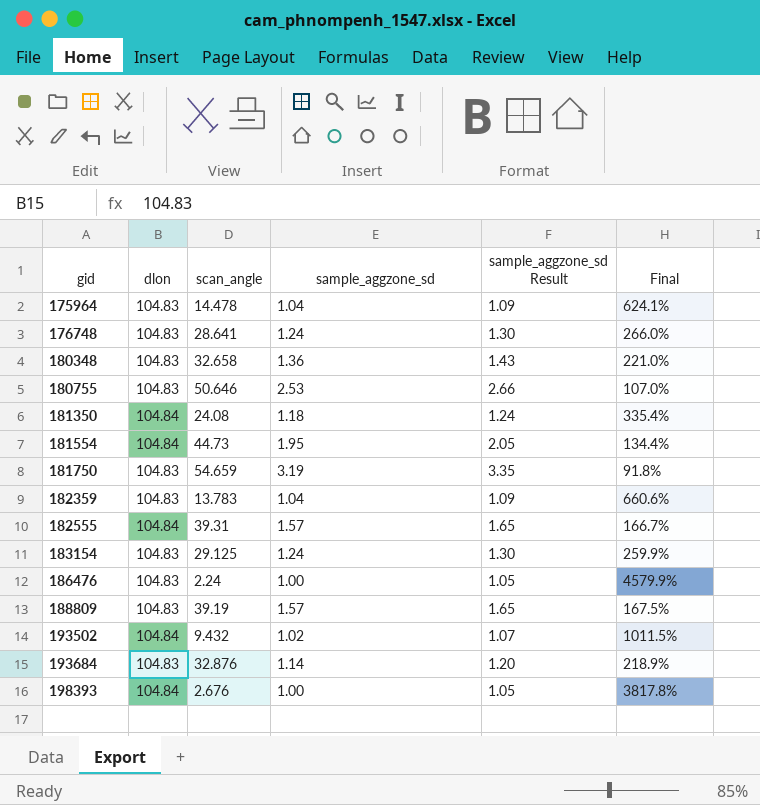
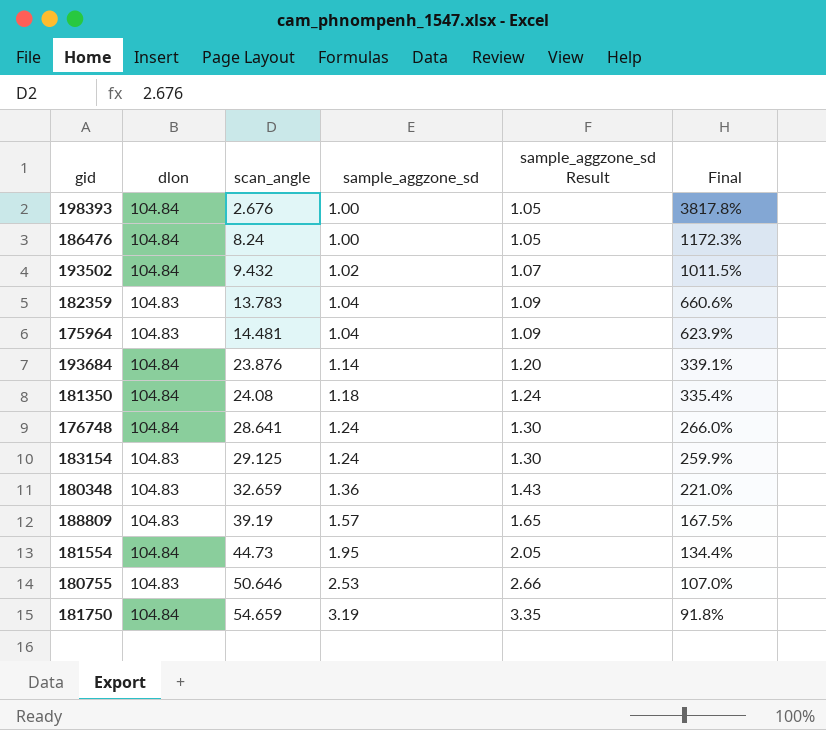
row order: gid ascending -> scan_angle ascending
row 182555: 104.84 | 39.31 | 1.57 | 1.65 | 166.7% -> none
186476 | dlon: 104.83 -> 104.84
186476 | scan_angle: 2.24 -> 8.24
186476 | Final: 4579.9% -> 1172.3%
175964 | scan_angle: 14.478 -> 14.481
175964 | Final: 624.1% -> 623.9%
193684 | dlon: 104.83 -> 104.84
193684 | scan_angle: 32.876 -> 23.876
193684 | Final: 218.9% -> 339.1%
176748 | dlon: 104.83 -> 104.84
180348 | scan_angle: 32.658 -> 32.659
181750 | dlon: 104.83 -> 104.84

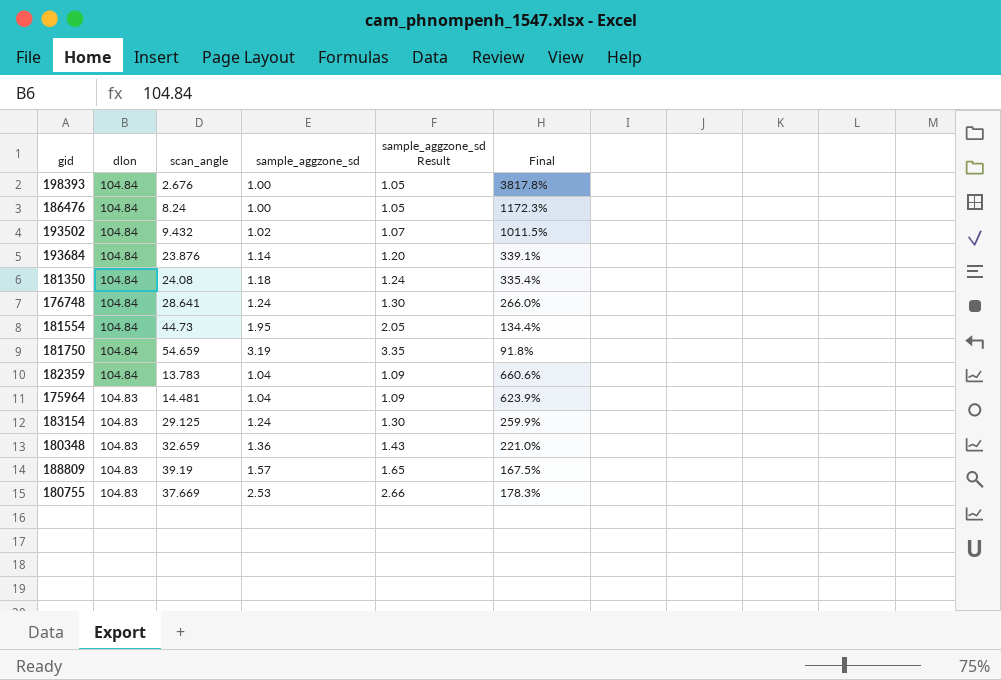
row order: scan_angle ascending -> dlon descending
182359 | dlon: 104.83 -> 104.84
180755 | scan_angle: 50.646 -> 37.669
180755 | Final: 107.0% -> 178.3%

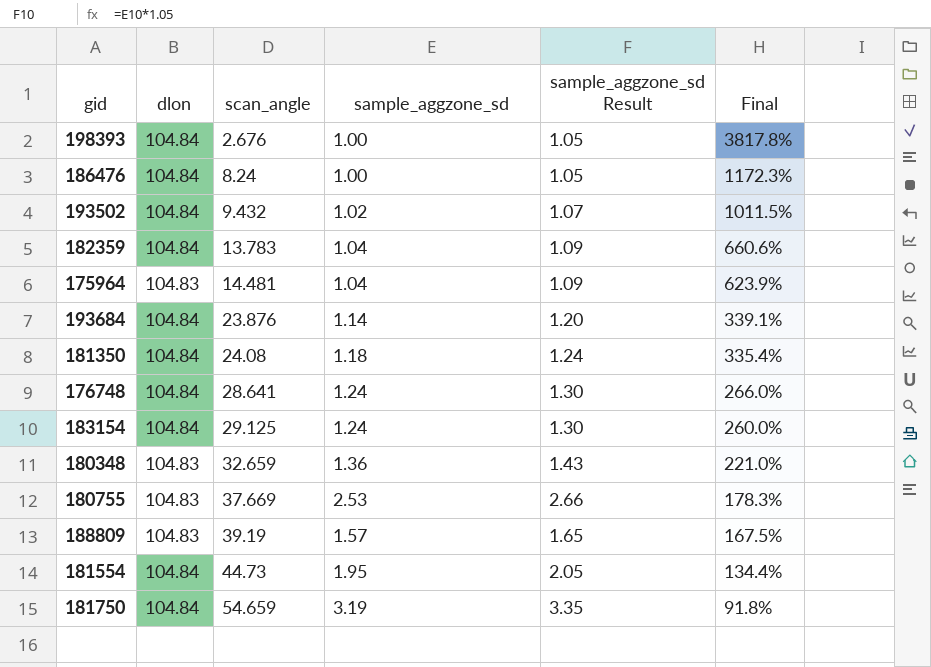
row order: dlon descending -> scan_angle ascending
183154 | dlon: 104.83 -> 104.84
183154 | Final: 259.9% -> 260.0%

